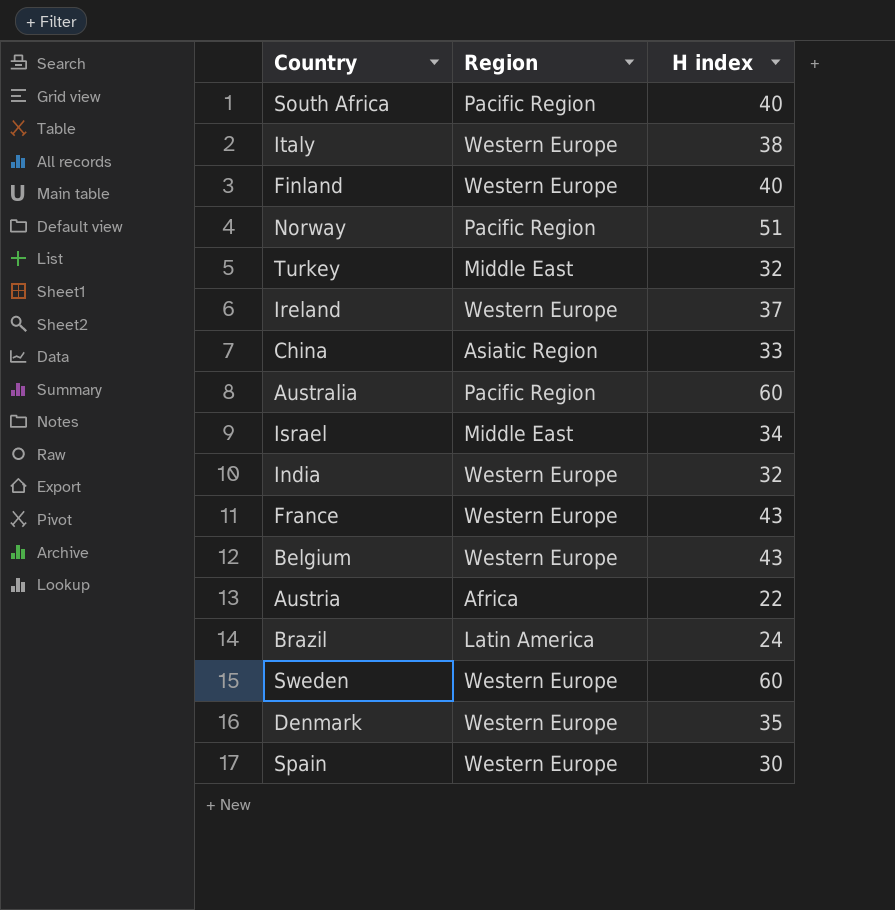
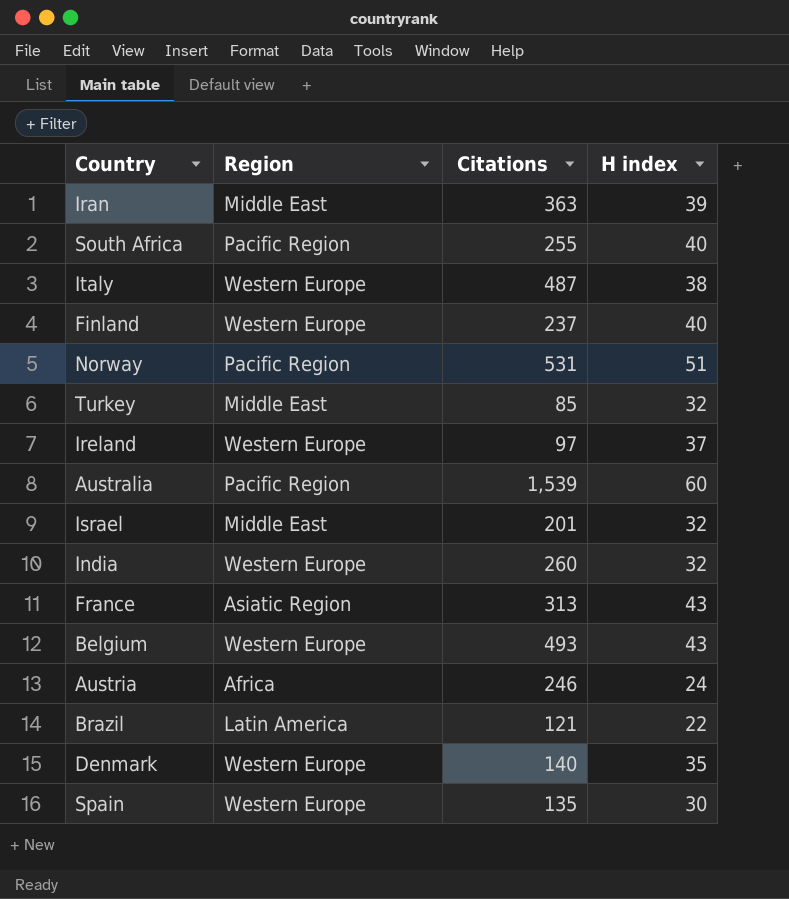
column Citations | position: none -> 3
row China: Asiatic Region | 33 -> none
row Sweden: Western Europe | 60 -> none
row Iran: none -> Middle East | 363 | 39
Israel | H index: 34 -> 32
France | Region: Western Europe -> Asiatic Region
Austria | H index: 22 -> 24
Brazil | H index: 24 -> 22

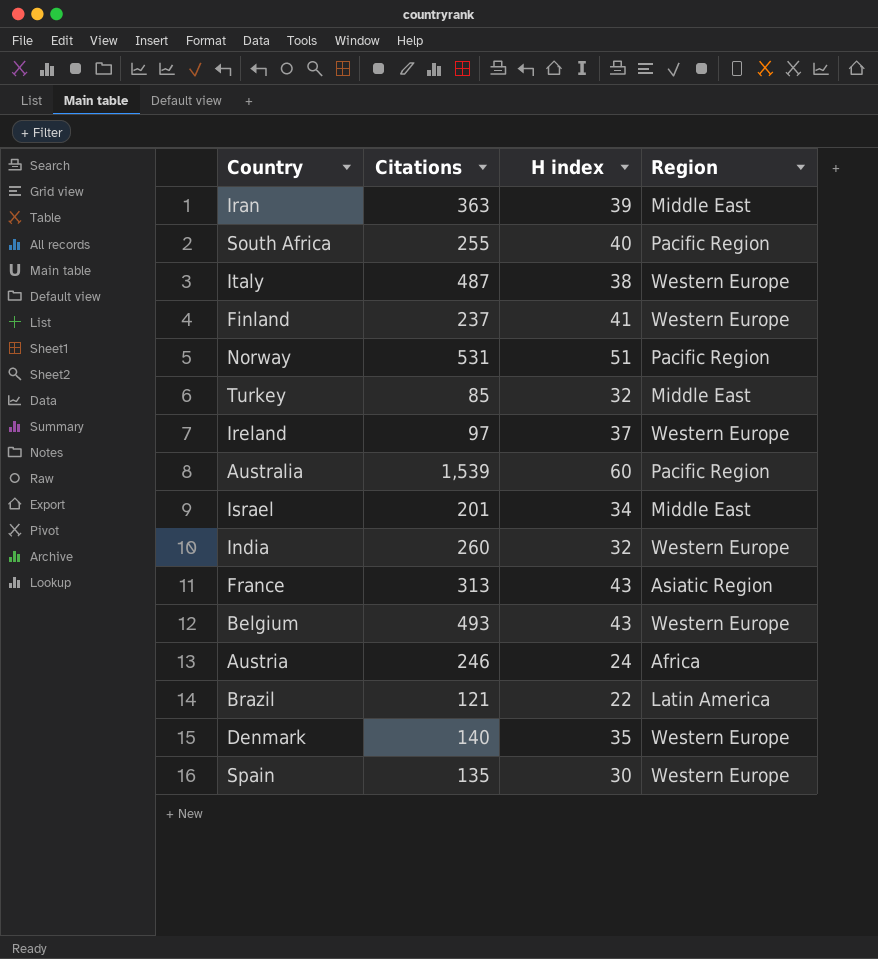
column Region | position: 2 -> 4
Finland | H index: 40 -> 41
Israel | H index: 32 -> 34

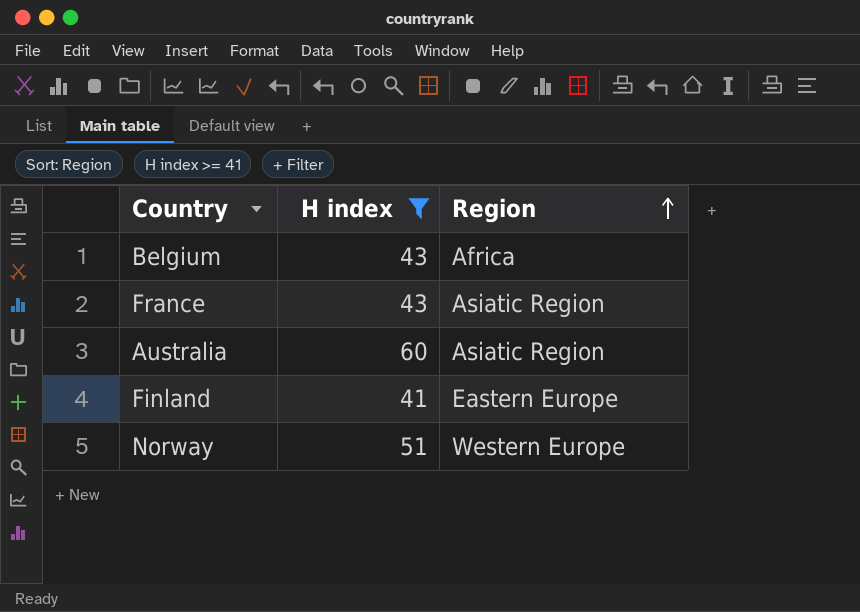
filter: none -> H index >= 41
row order: none -> Region ascending
column Citations | position: 2 -> none
Belgium | Region: Western Europe -> Africa
Australia | Region: Pacific Region -> Asiatic Region
Finland | Region: Western Europe -> Eastern Europe
Norway | Region: Pacific Region -> Western Europe

